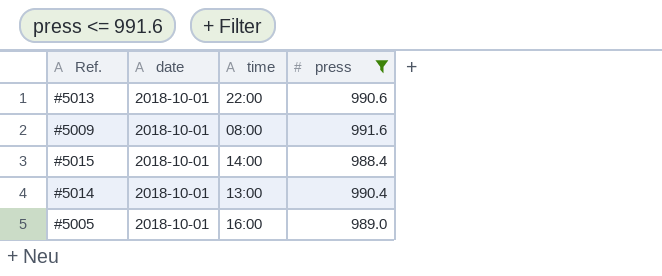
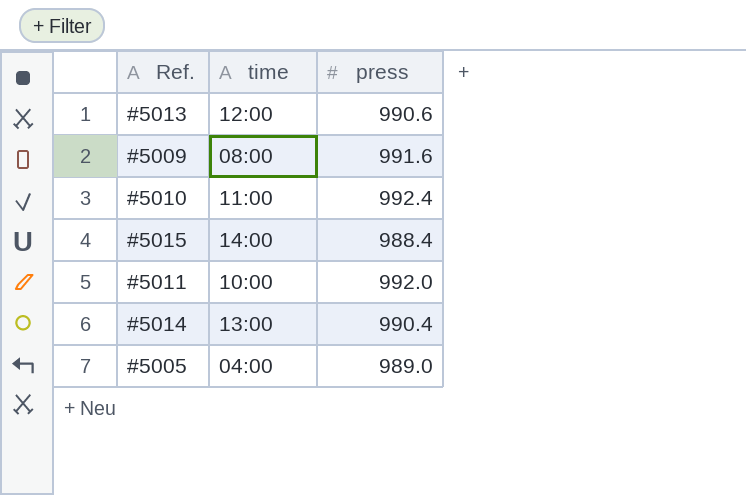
filter: press <= 991.6 -> none
column date | position: 2 -> none
#5013 | time: 22:00 -> 12:00
#5005 | time: 16:00 -> 04:00

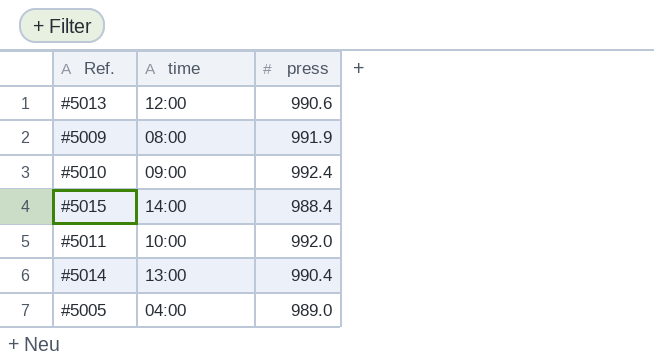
#5009 | press: 991.6 -> 991.9
#5010 | time: 11:00 -> 09:00

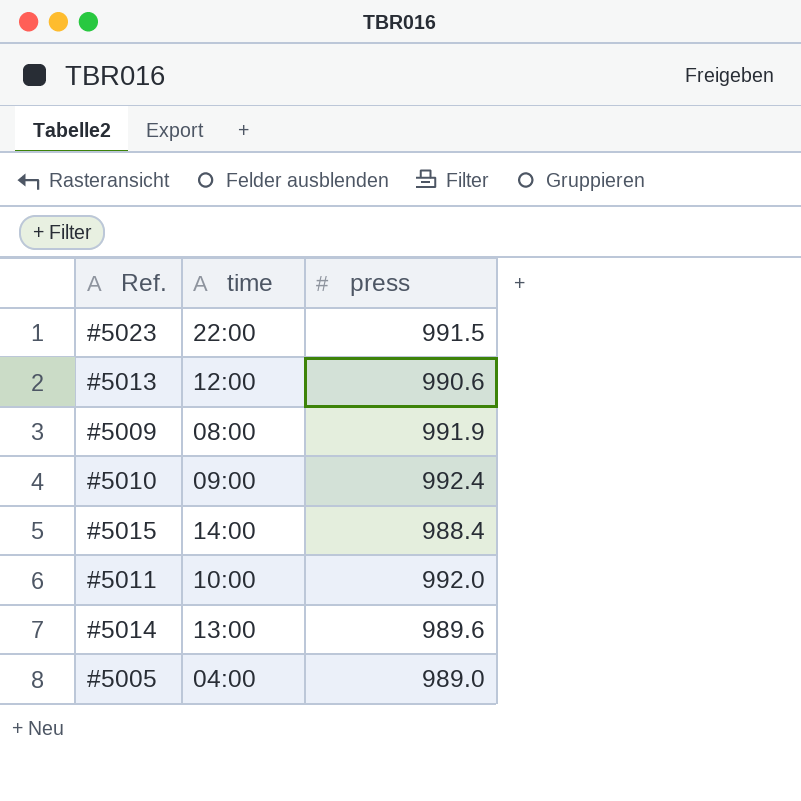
row #5023: none -> 22:00 | 991.5
#5014 | press: 990.4 -> 989.6

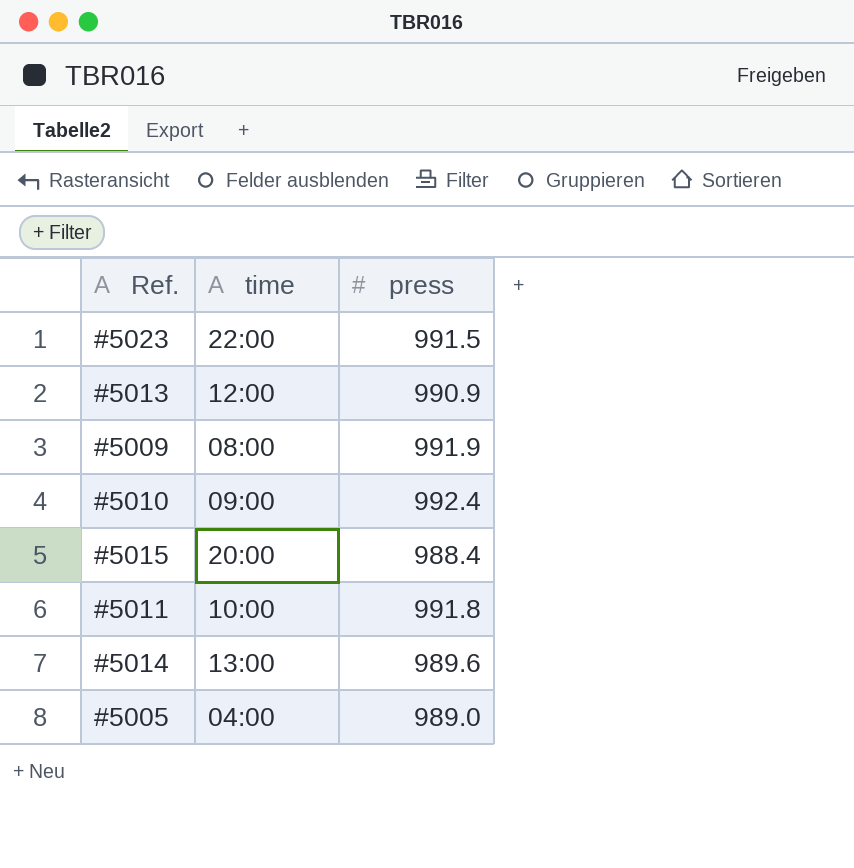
#5013 | press: 990.6 -> 990.9
#5015 | time: 14:00 -> 20:00
#5011 | press: 992.0 -> 991.8

